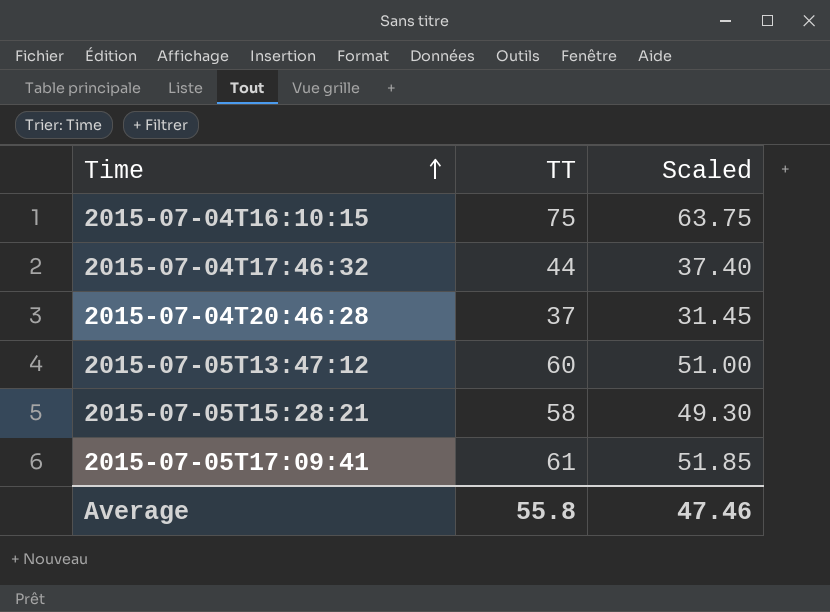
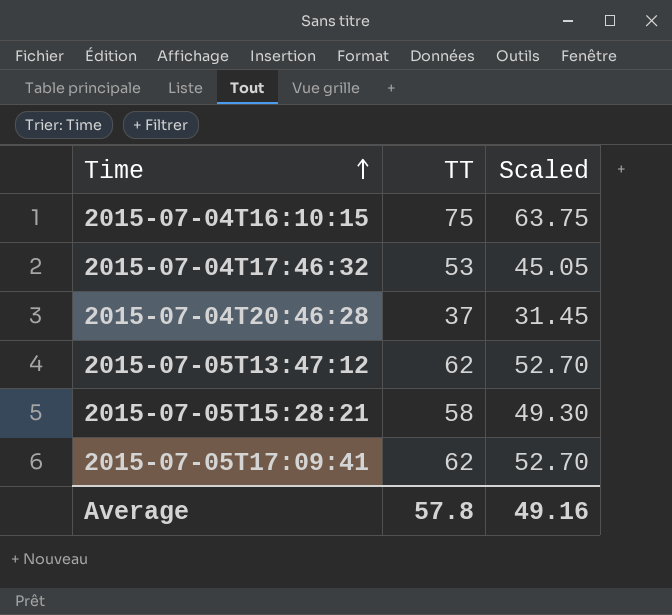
2015-07-04T17:46:32 | TT: 44 -> 53
2015-07-04T17:46:32 | Scaled: 37.40 -> 45.05
2015-07-05T13:47:12 | TT: 60 -> 62
2015-07-05T13:47:12 | Scaled: 51.00 -> 52.70
2015-07-05T17:09:41 | TT: 61 -> 62
2015-07-05T17:09:41 | Scaled: 51.85 -> 52.70
Average | TT: 55.8 -> 57.8
Average | Scaled: 47.46 -> 49.16

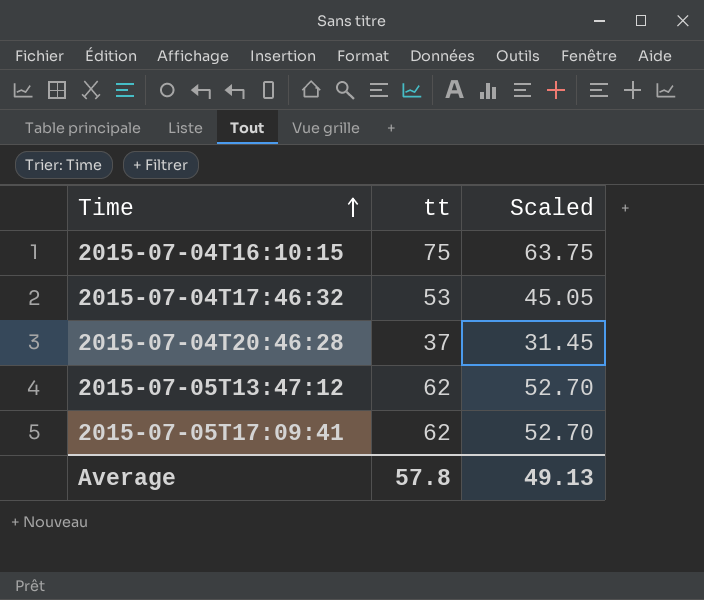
column name: TT -> tt
row 2015-07-05T15:28:21: 58 | 49.30 -> none
Average | Scaled: 49.16 -> 49.13

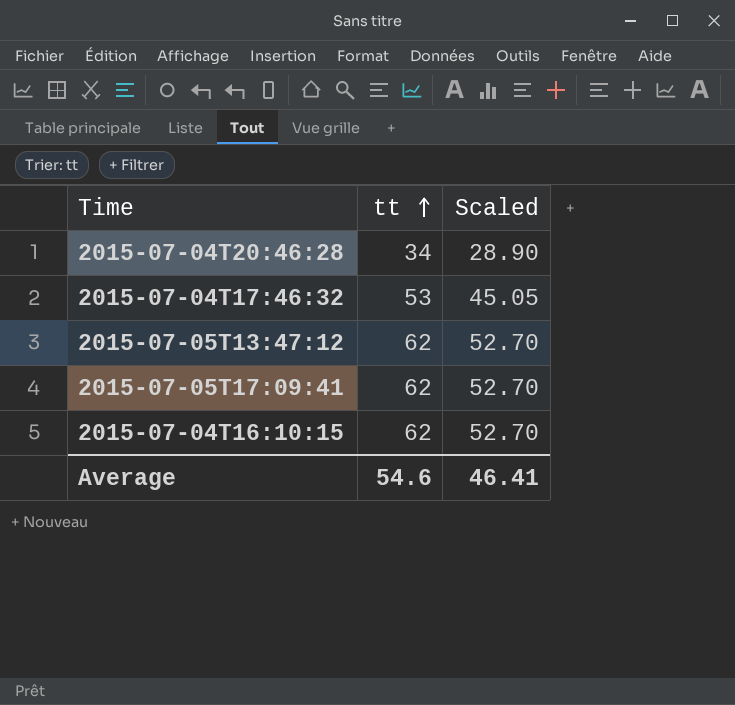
row order: Time ascending -> tt ascending
2015-07-04T20:46:28 | tt: 37 -> 34
2015-07-04T20:46:28 | Scaled: 31.45 -> 28.90
2015-07-04T16:10:15 | tt: 75 -> 62
2015-07-04T16:10:15 | Scaled: 63.75 -> 52.70
Average | tt: 57.8 -> 54.6
Average | Scaled: 49.13 -> 46.41

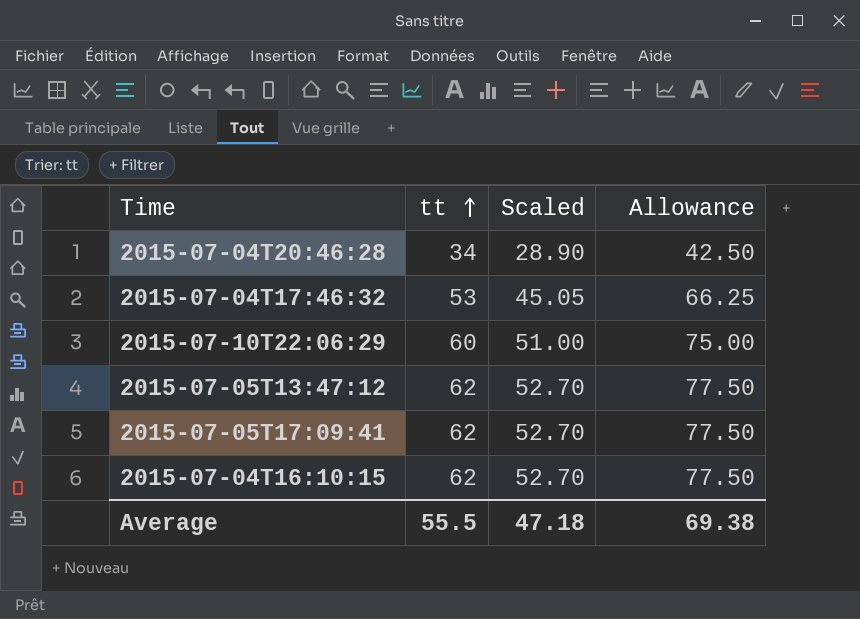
column Allowance | formula: none -> [tt] * 1.25
row 2015-07-10T22:06:29: none -> 60 | 51.00 | 75.00
Average | tt: 54.6 -> 55.5
Average | Scaled: 46.41 -> 47.18

